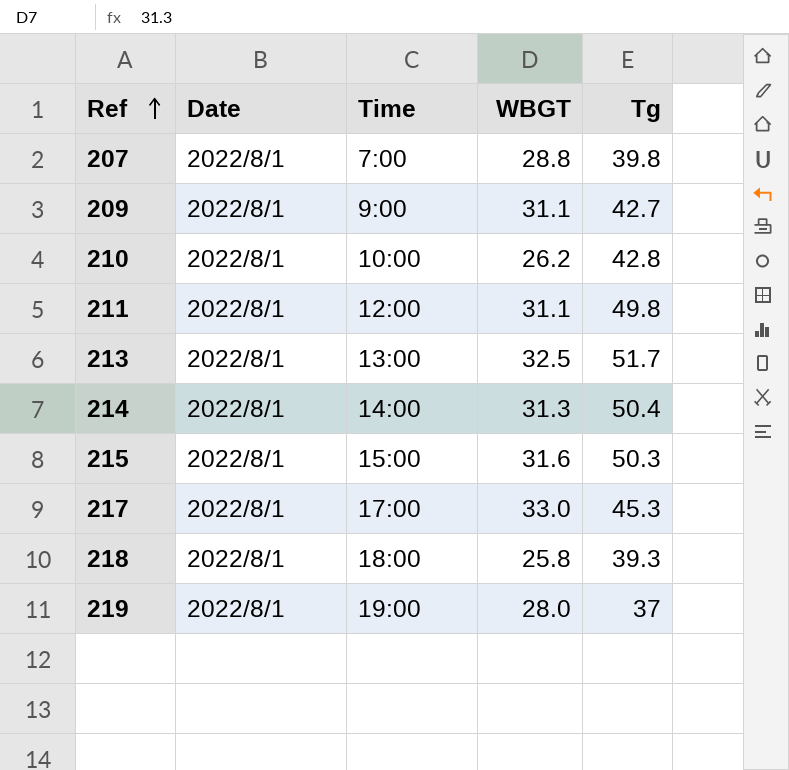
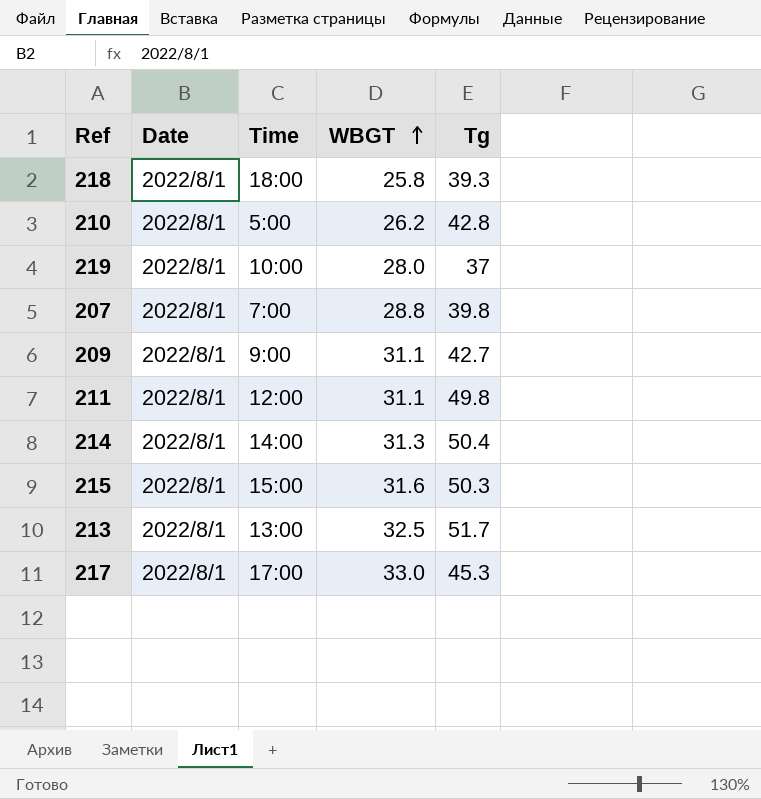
row order: Ref ascending -> WBGT ascending
210 | Time: 10:00 -> 5:00
219 | Time: 19:00 -> 10:00

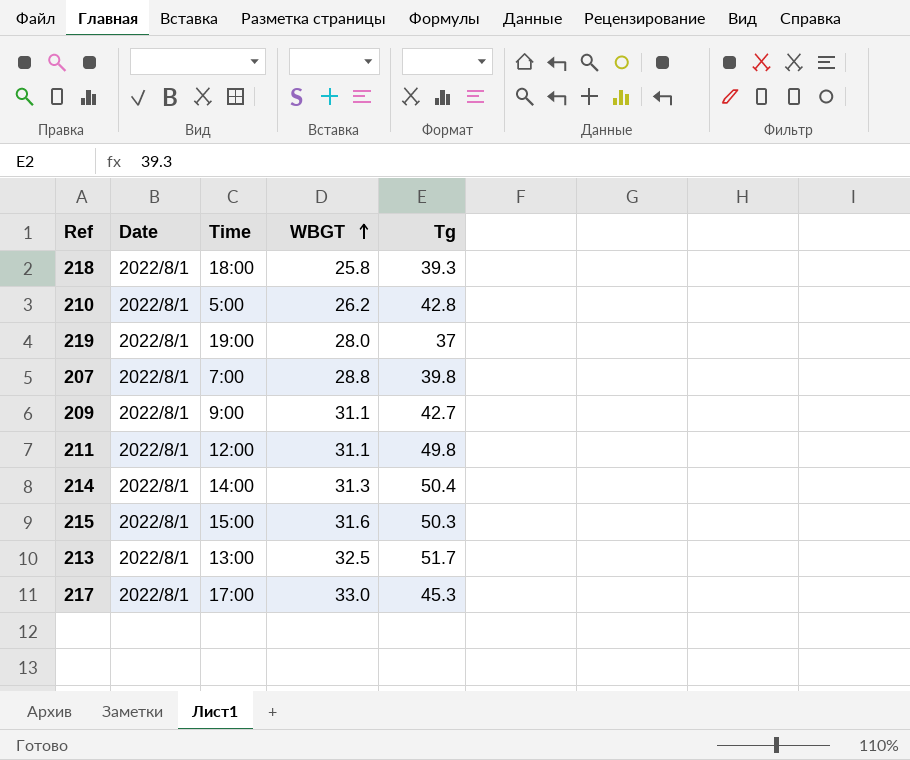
219 | Time: 10:00 -> 19:00

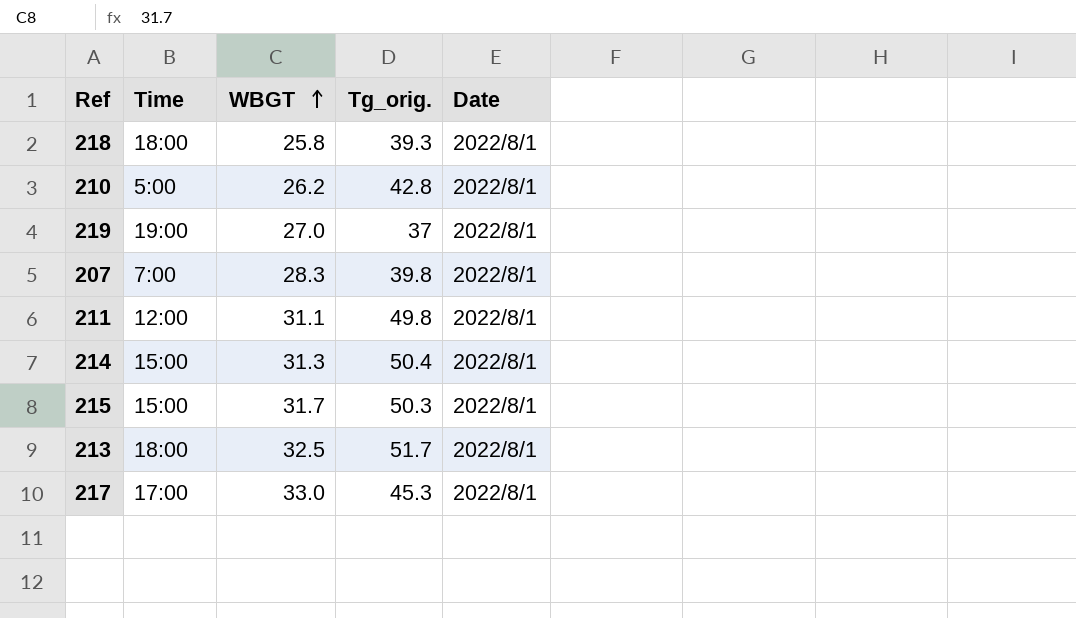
column name: Tg -> Tg_orig.
column Date | position: 2 -> 5
row 209: 2022/8/1 | 9:00 | 31.1 | 42.7 -> none
219 | WBGT: 28.0 -> 27.0
207 | WBGT: 28.8 -> 28.3
214 | Time: 14:00 -> 15:00
215 | WBGT: 31.6 -> 31.7
213 | Time: 13:00 -> 18:00

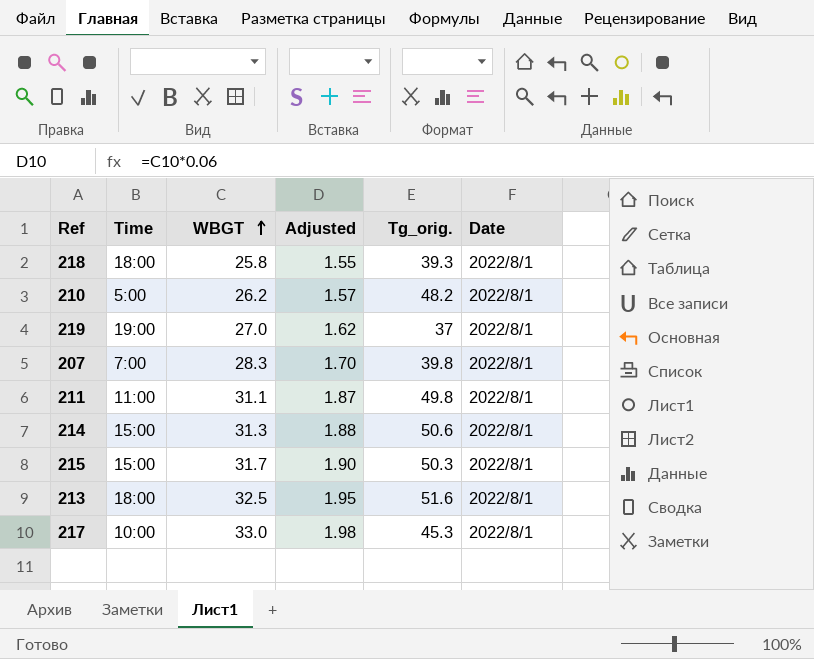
column Adjusted | formula: none -> [WBGT] * 0.06
210 | Tg_orig.: 42.8 -> 48.2
211 | Time: 12:00 -> 11:00
214 | Tg_orig.: 50.4 -> 50.6
213 | Tg_orig.: 51.7 -> 51.6
217 | Time: 17:00 -> 10:00

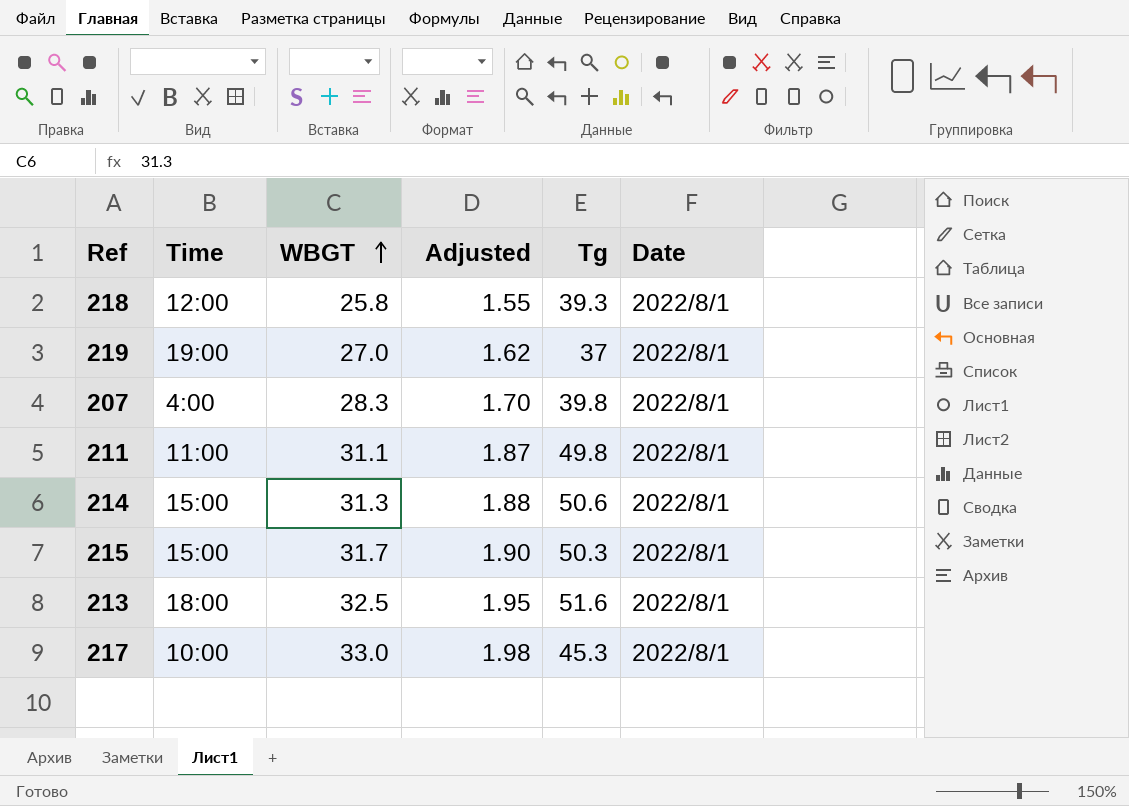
column name: Tg_orig. -> Tg
row 210: 5:00 | 26.2 | 1.57 | 48.2 | 2022/8/1 -> none
218 | Time: 18:00 -> 12:00
207 | Time: 7:00 -> 4:00

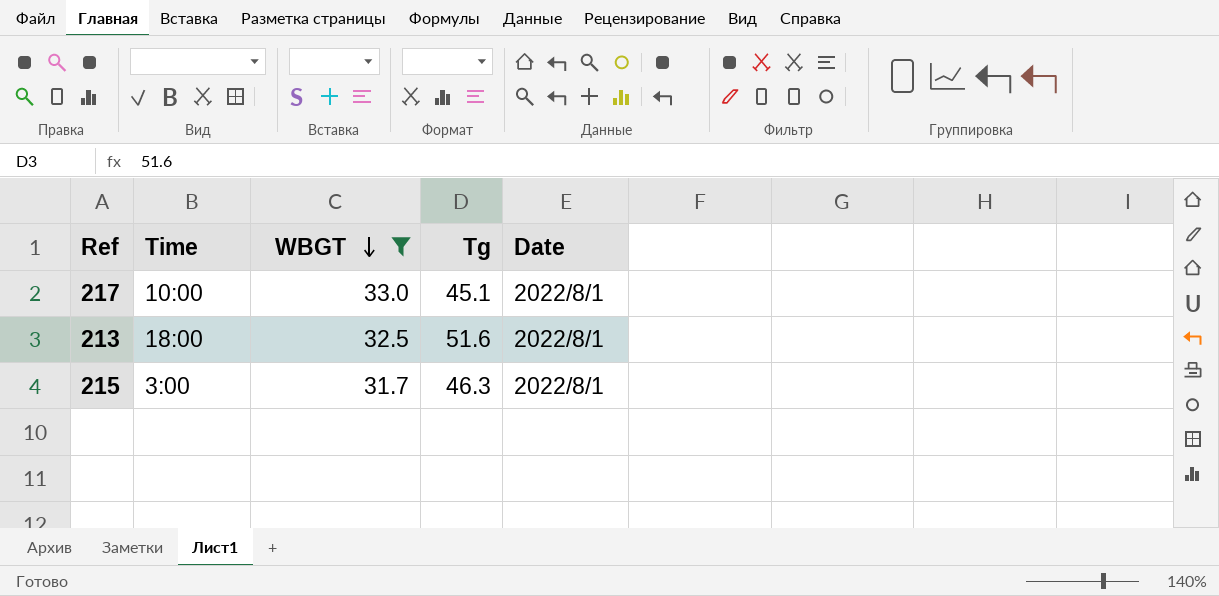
filter: none -> WBGT >= 31.7
row order: WBGT ascending -> WBGT descending
column Adjusted | formula: [WBGT] * 0.06 -> none
217 | Tg: 45.3 -> 45.1
215 | Time: 15:00 -> 3:00
215 | Tg: 50.3 -> 46.3

